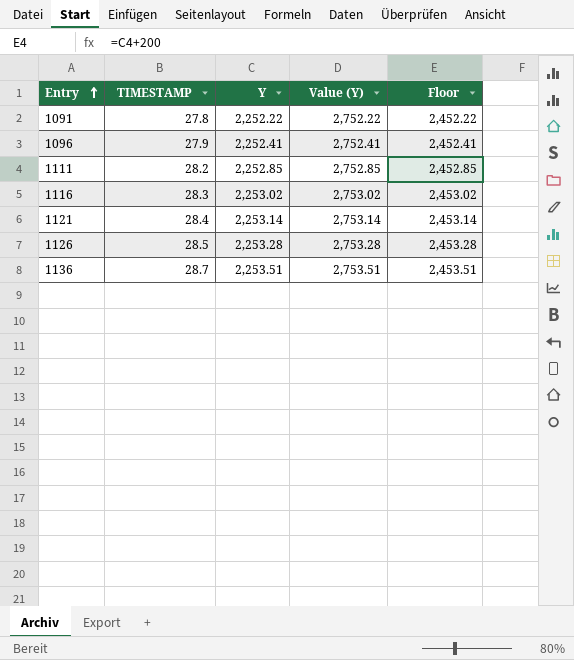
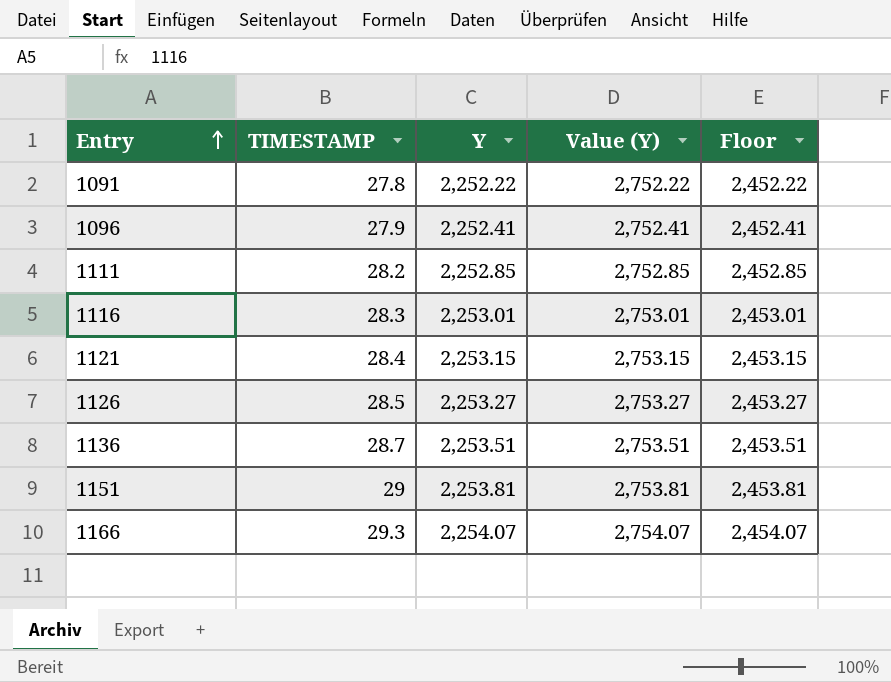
1116 | Y: 2,253.02 -> 2,253.01
1116 | Value (Y): 2,753.02 -> 2,753.01
1116 | Floor: 2,453.02 -> 2,453.01
1121 | Y: 2,253.14 -> 2,253.15
1121 | Value (Y): 2,753.14 -> 2,753.15
1121 | Floor: 2,453.14 -> 2,453.15
1126 | Y: 2,253.28 -> 2,253.27
1126 | Value (Y): 2,753.28 -> 2,753.27
1126 | Floor: 2,453.28 -> 2,453.27
row 1151: none -> 29 | 2,253.81 | 2,753.81 | 2,453.81
row 1166: none -> 29.3 | 2,254.07 | 2,754.07 | 2,454.07

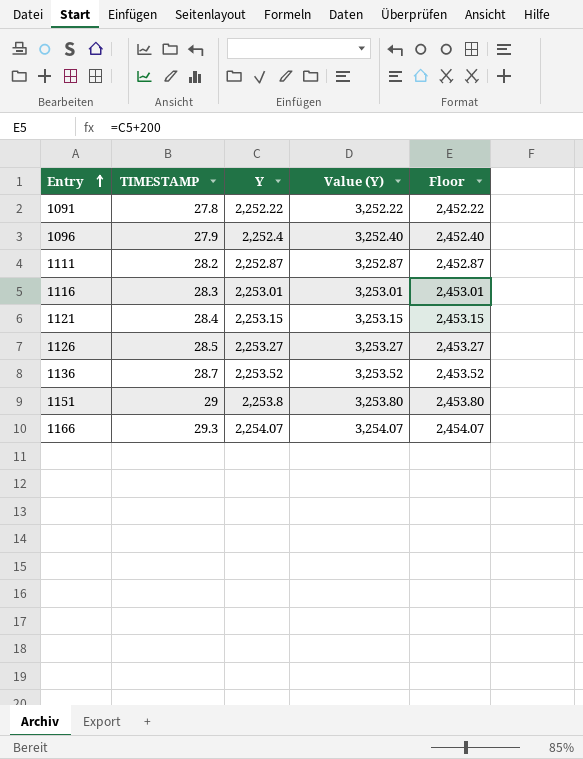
column Value (Y) | formula: [Y] + 500 -> [Y] + 1000
1096 | Y: 2,252.41 -> 2,252.4
1096 | Floor: 2,452.41 -> 2,452.40
1111 | Y: 2,252.85 -> 2,252.87
1111 | Floor: 2,452.85 -> 2,452.87
1136 | Y: 2,253.51 -> 2,253.52
1136 | Floor: 2,453.51 -> 2,453.52
1151 | Y: 2,253.81 -> 2,253.8
1151 | Floor: 2,453.81 -> 2,453.80

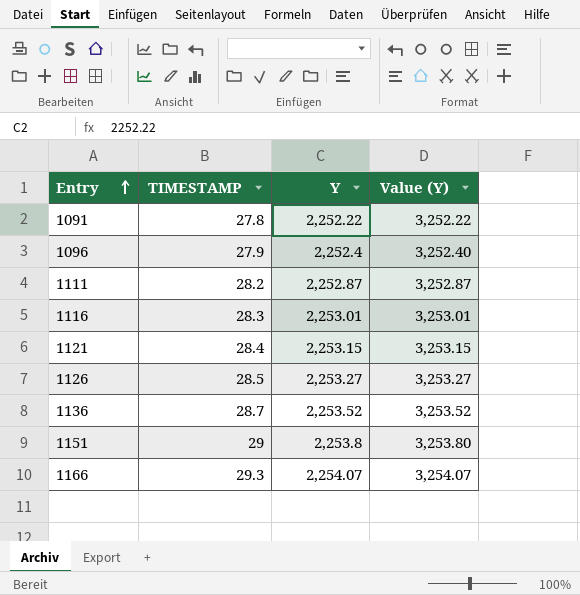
column Floor | formula: [Y] + 200 -> none

